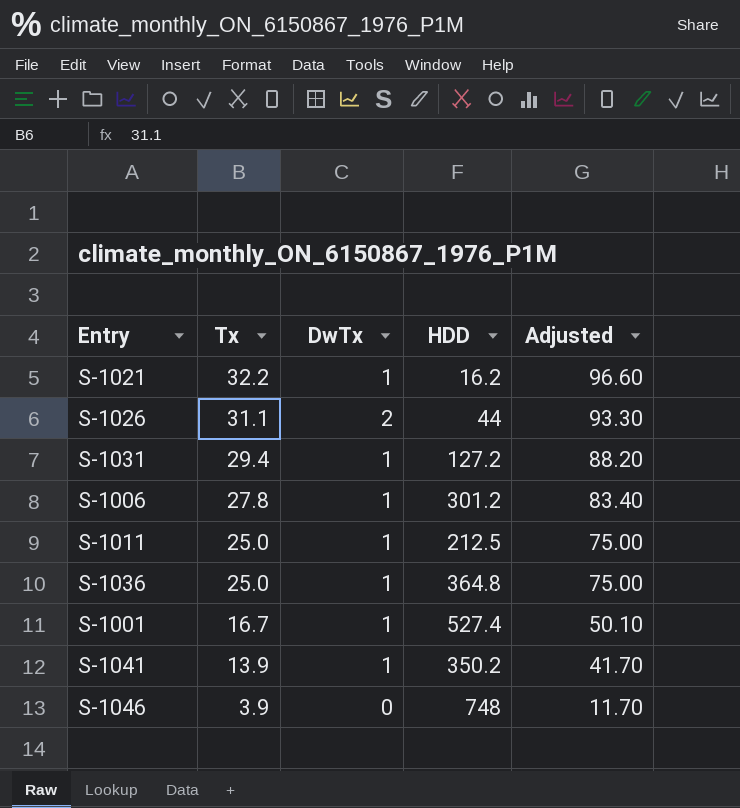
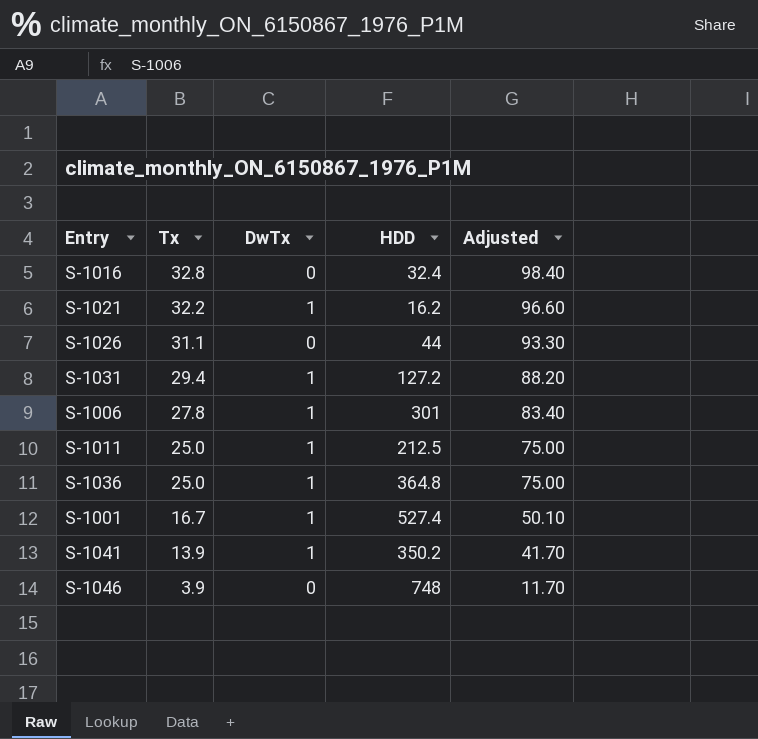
row S-1016: none -> 32.8 | 0 | 32.4 | 98.40
S-1026 | DwTx: 2 -> 0
S-1006 | HDD: 301.2 -> 301

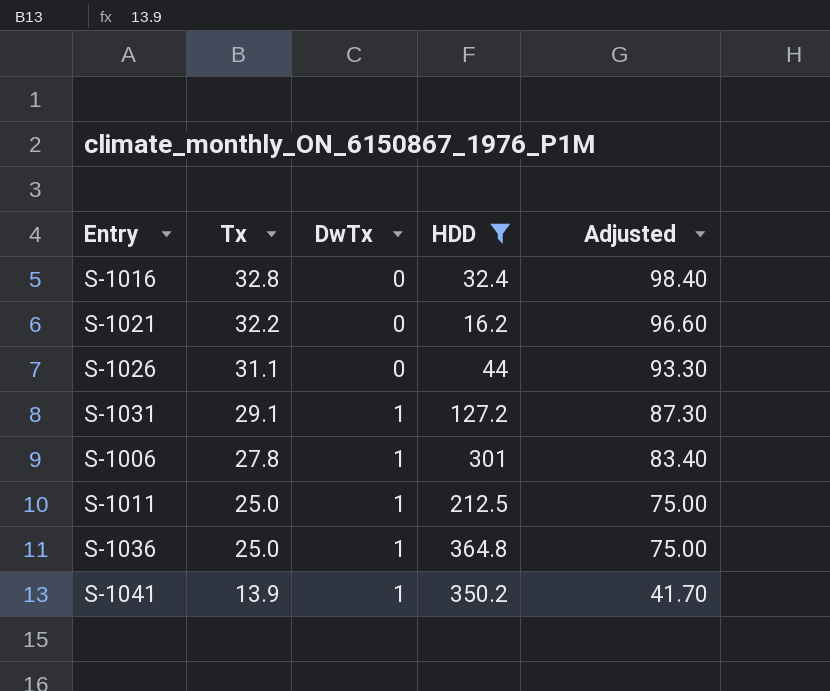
filter: none -> HDD <= 364.8
S-1021 | DwTx: 1 -> 0
S-1031 | Tx: 29.4 -> 29.1
S-1031 | Adjusted: 88.20 -> 87.30

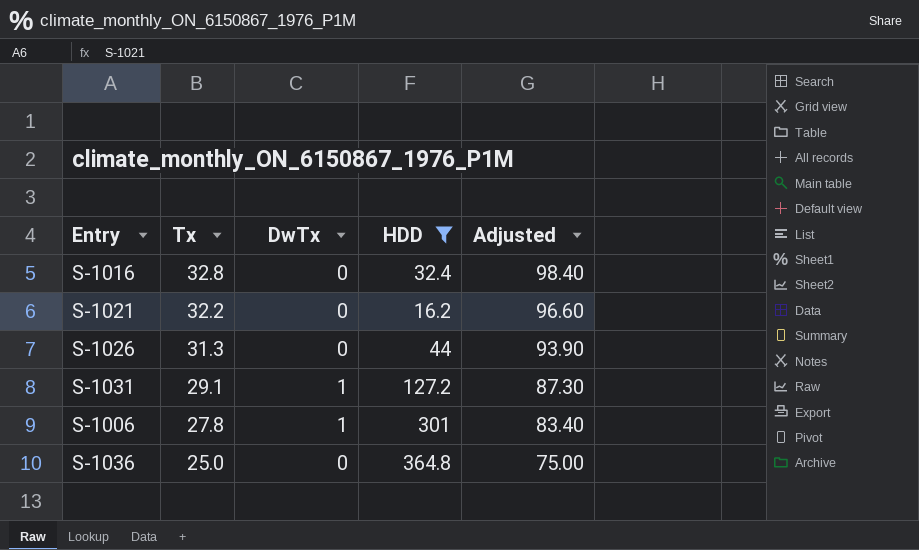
row S-1011: 25.0 | 1 | 212.5 | 75.00 -> none
row S-1041: 13.9 | 1 | 350.2 | 41.70 -> none
S-1026 | Tx: 31.1 -> 31.3
S-1026 | Adjusted: 93.30 -> 93.90
S-1036 | DwTx: 1 -> 0

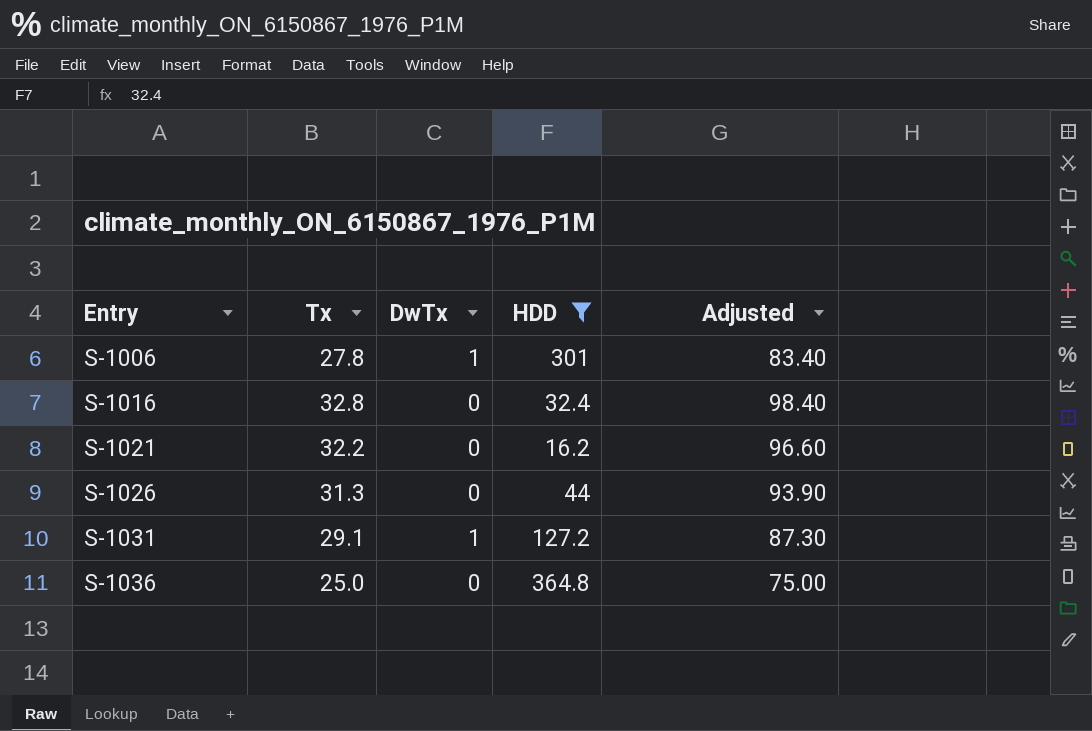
row order: Tx descending -> Entry ascending

